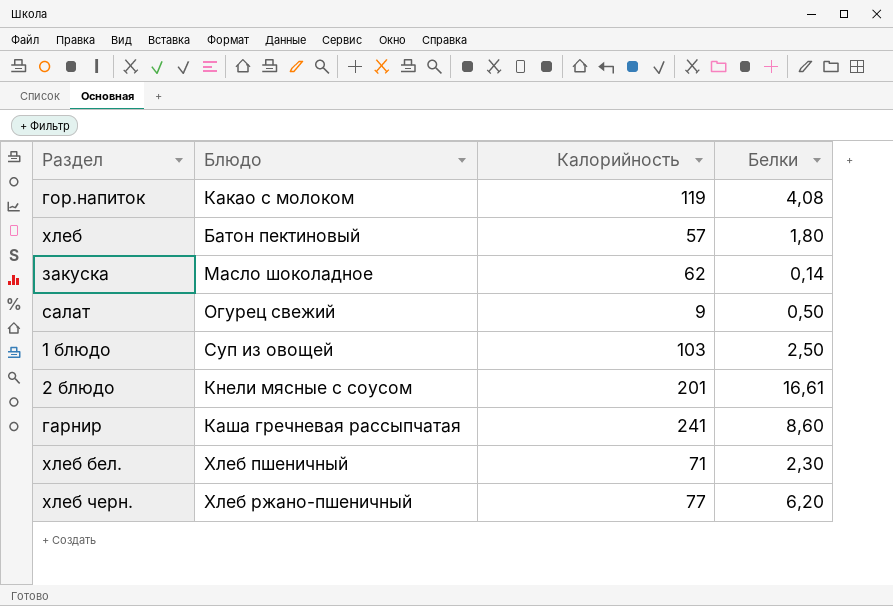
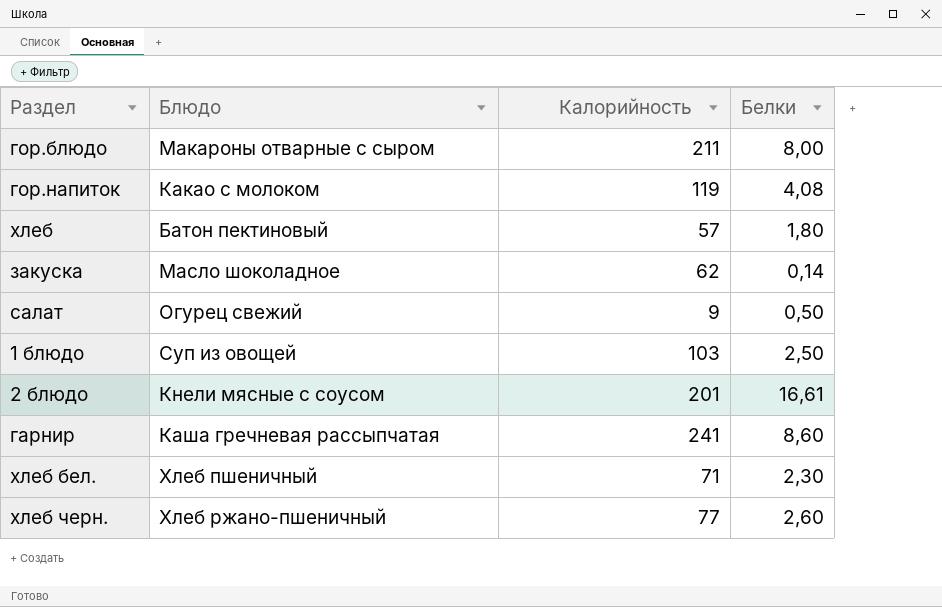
row гор.блюдо: none -> Макароны отварные с сыром | 211 | 8,00
хлеб черн. | Белки: 6,20 -> 2,60

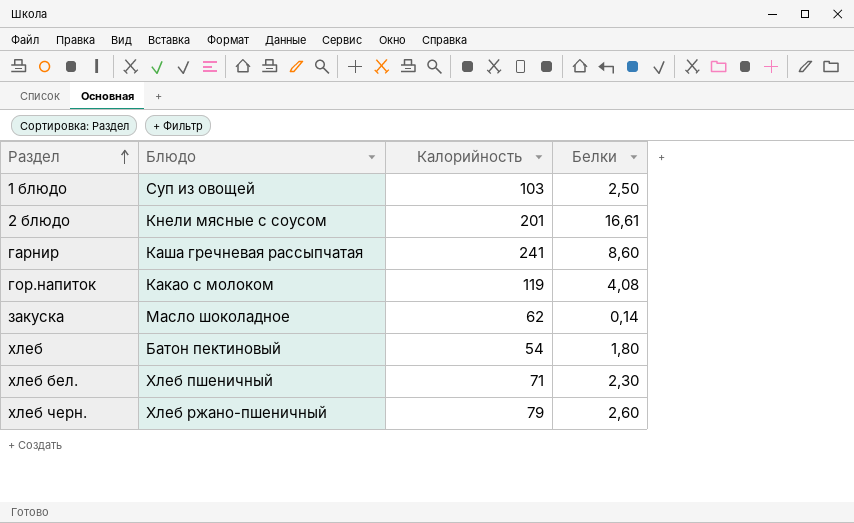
row order: none -> Раздел ascending
row гор.блюдо: Макароны отварные с сыром | 211 | 8,00 -> none
row салат: Огурец свежий | 9 | 0,50 -> none
хлеб | Калорийность: 57 -> 54
хлеб черн. | Калорийность: 77 -> 79

